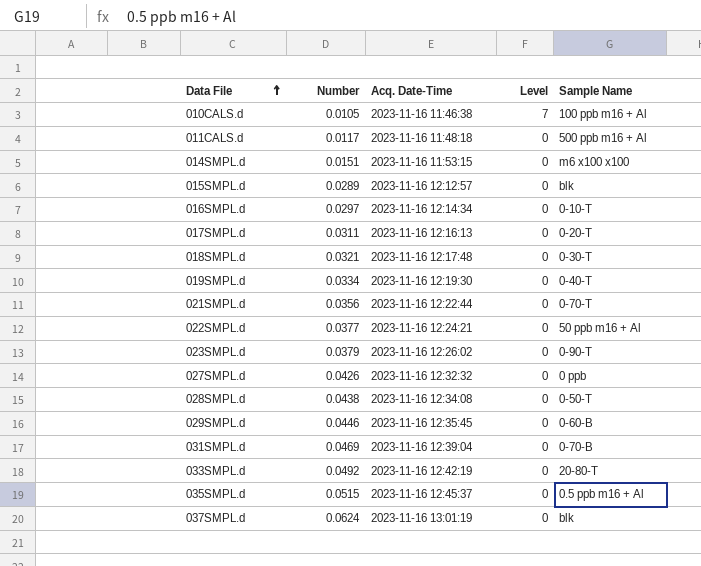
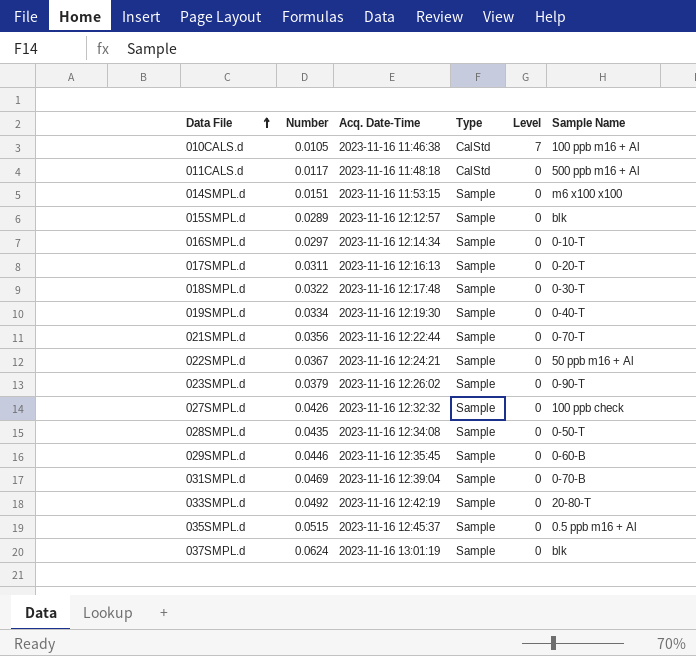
column Type | position: none -> 4
018SMPL.d | Number: 0.0321 -> 0.0322
022SMPL.d | Number: 0.0377 -> 0.0367
027SMPL.d | Sample Name: 0 ppb -> 100 ppb check
028SMPL.d | Number: 0.0438 -> 0.0435

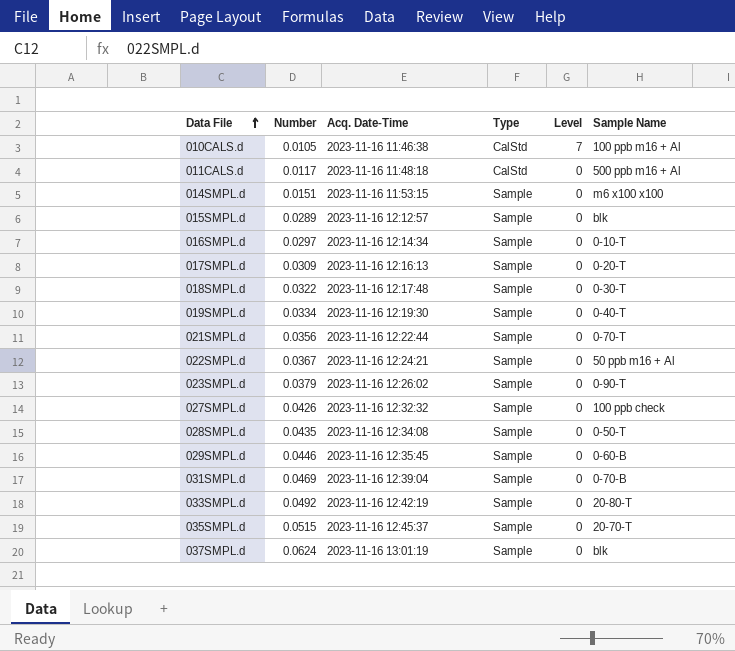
017SMPL.d | Number: 0.0311 -> 0.0309
035SMPL.d | Sample Name: 0.5 ppb m16 + Al -> 20-70-T

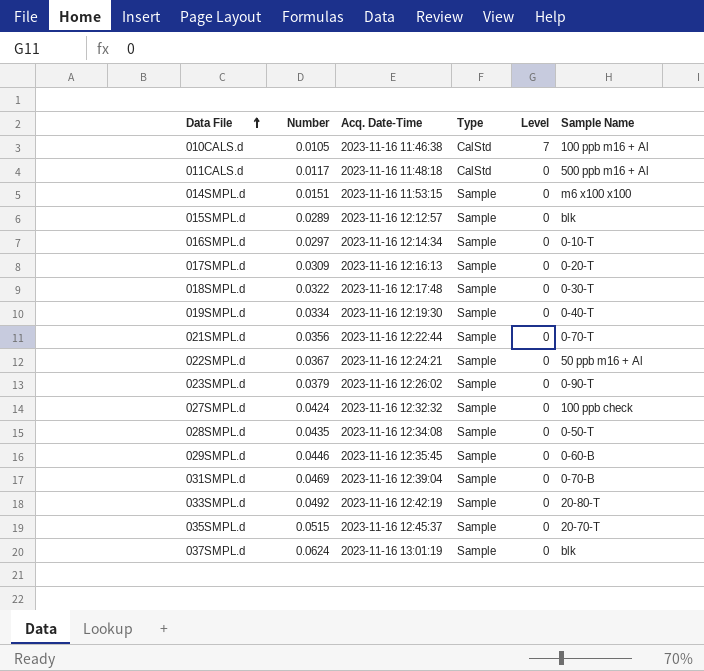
027SMPL.d | Number: 0.0426 -> 0.0424

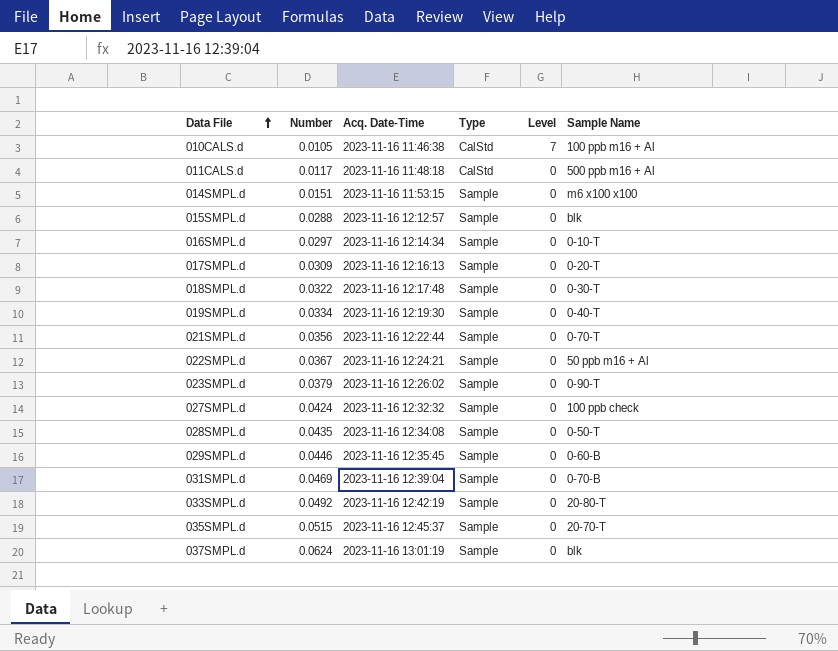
015SMPL.d | Number: 0.0289 -> 0.0288

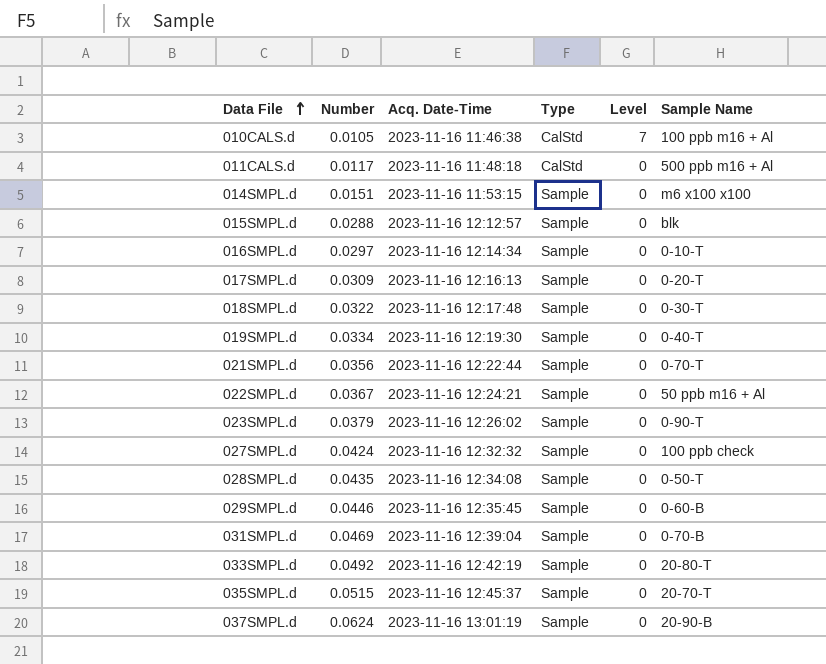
037SMPL.d | Sample Name: blk -> 20-90-B

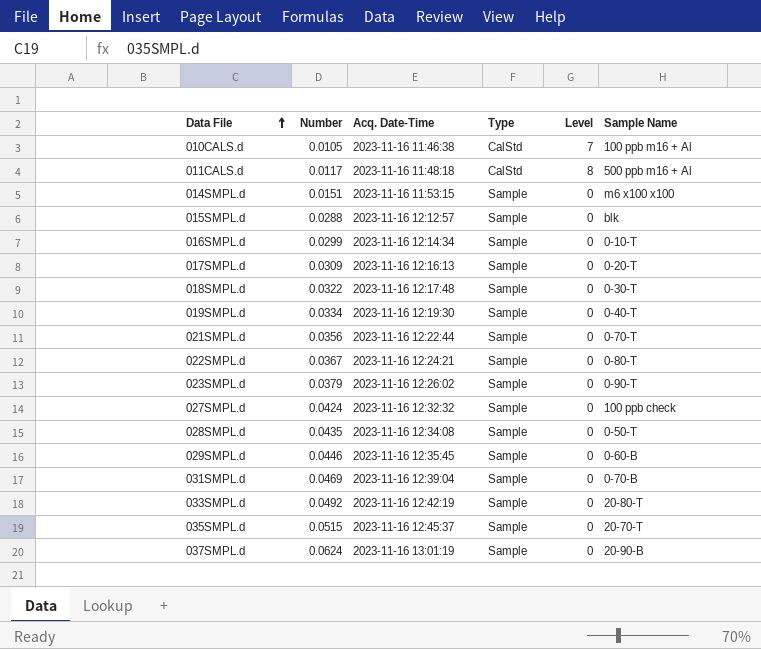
011CALS.d | Level: 0 -> 8
016SMPL.d | Number: 0.0297 -> 0.0299
022SMPL.d | Sample Name: 50 ppb m16 + Al -> 0-80-T

